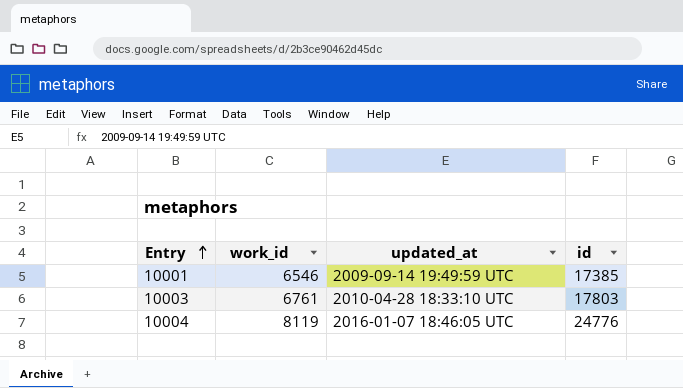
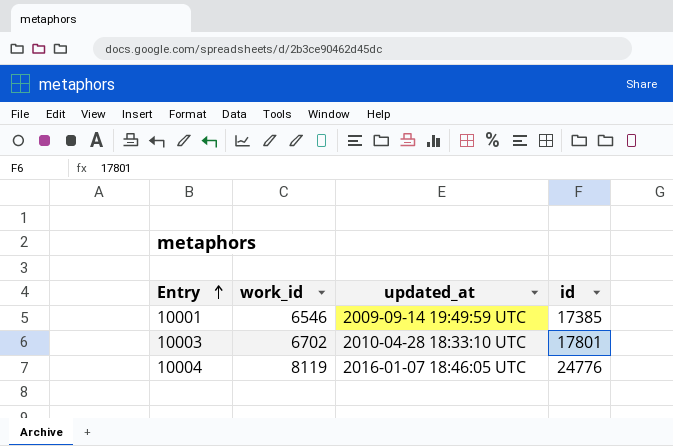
10003 | work_id: 6761 -> 6702
10003 | id: 17803 -> 17801

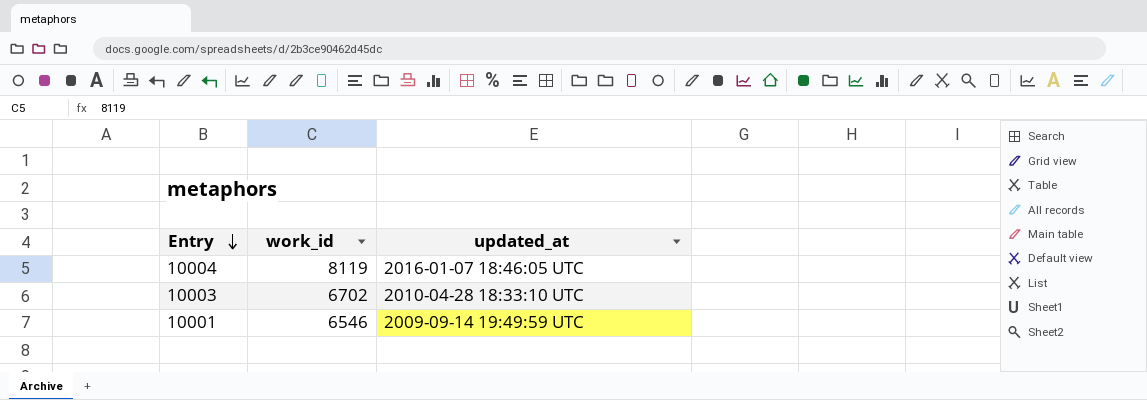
row order: Entry ascending -> Entry descending
column id | position: 4 -> none

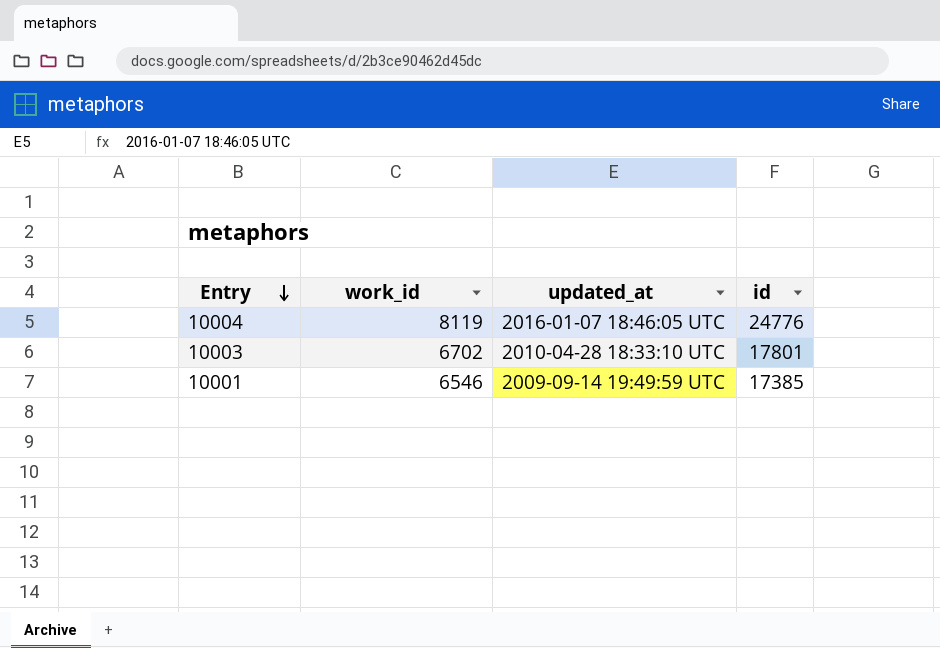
column id | position: none -> 4

